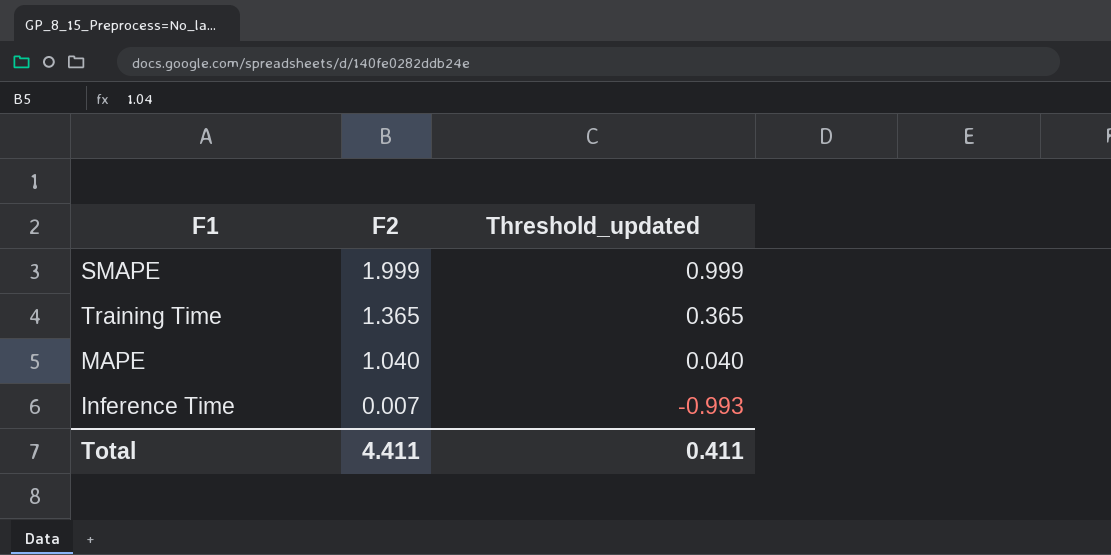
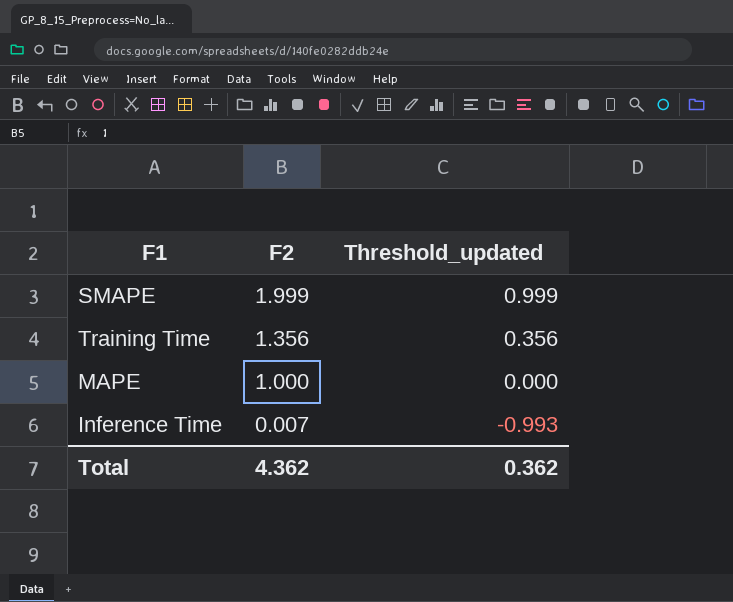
Training Time | F2: 1.365 -> 1.356
Training Time | Threshold_updated: 0.365 -> 0.356
MAPE | F2: 1.040 -> 1.000
MAPE | Threshold_updated: 0.040 -> 0.000
Total | F2: 4.411 -> 4.362
Total | Threshold_updated: 0.411 -> 0.362

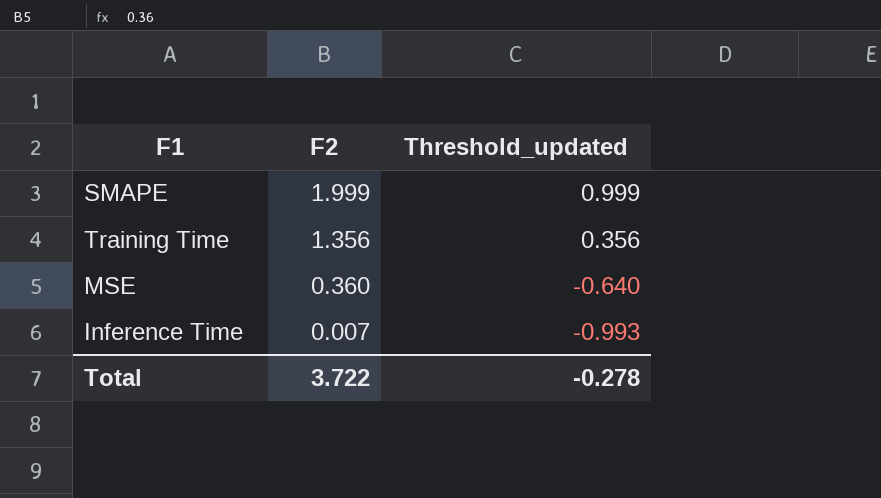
row MAPE: 1.000 | 0.000 -> none
row MSE: none -> 0.360 | -0.640
Total | F2: 4.362 -> 3.722
Total | Threshold_updated: 0.362 -> -0.278

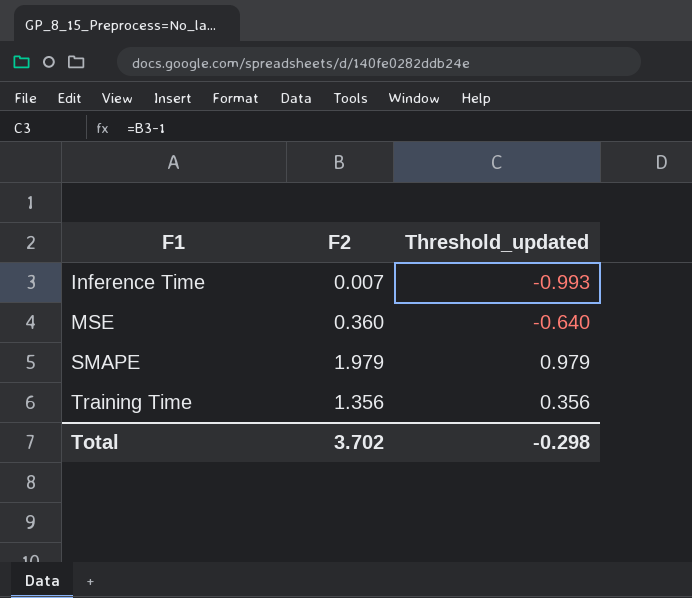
row order: F2 descending -> F1 ascending
SMAPE | F2: 1.999 -> 1.979
SMAPE | Threshold_updated: 0.999 -> 0.979
Total | F2: 3.722 -> 3.702
Total | Threshold_updated: -0.278 -> -0.298

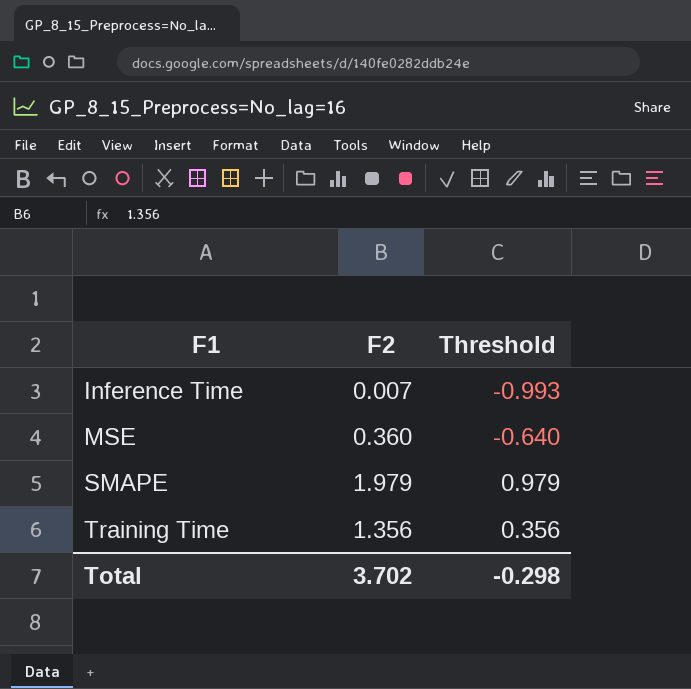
column name: Threshold_updated -> Threshold

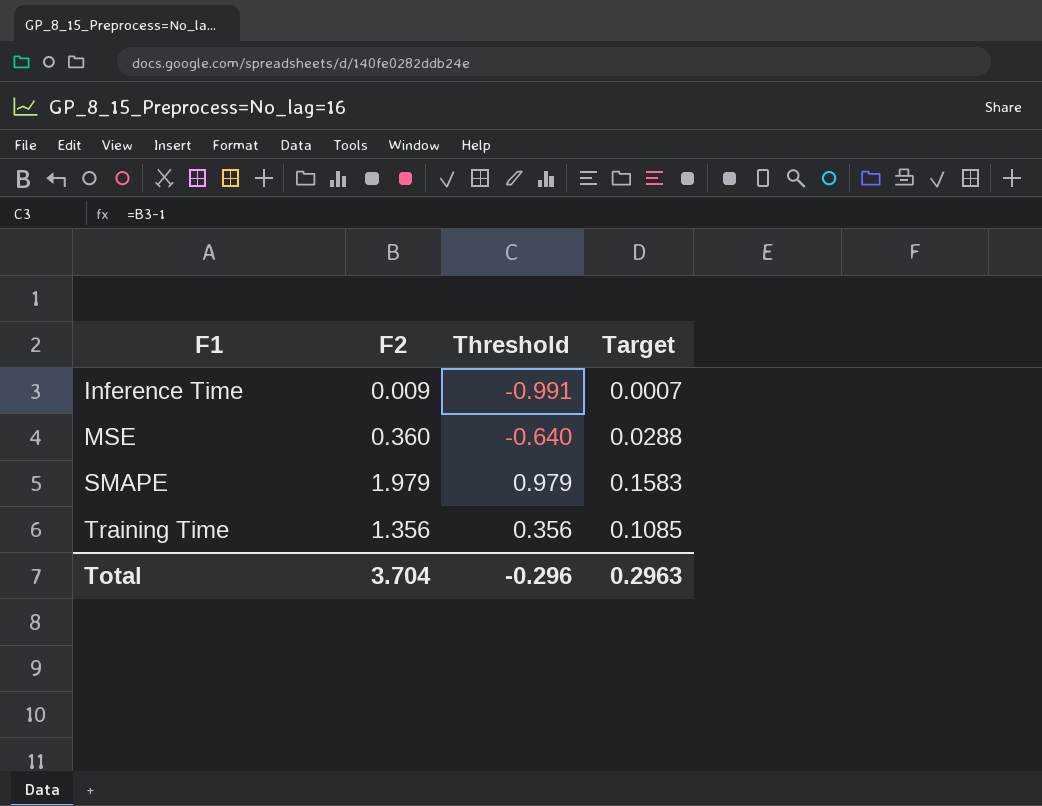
column Target | formula: none -> [F2] * 0.08
Inference Time | F2: 0.007 -> 0.009
Inference Time | Threshold: -0.993 -> -0.991
Total | F2: 3.702 -> 3.704
Total | Threshold: -0.298 -> -0.296

